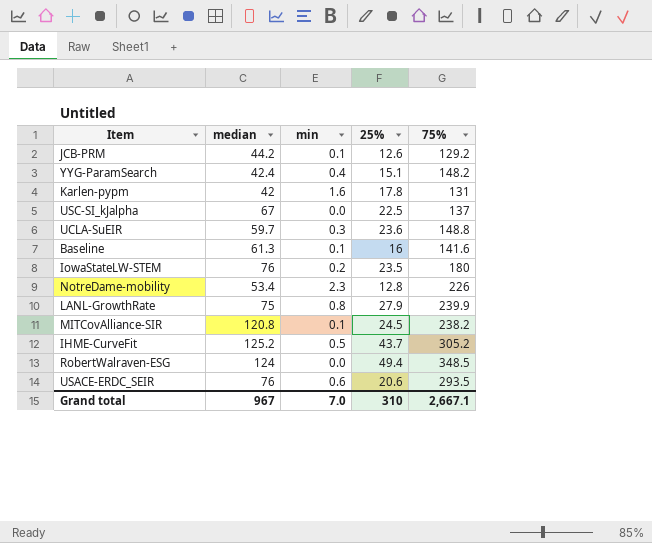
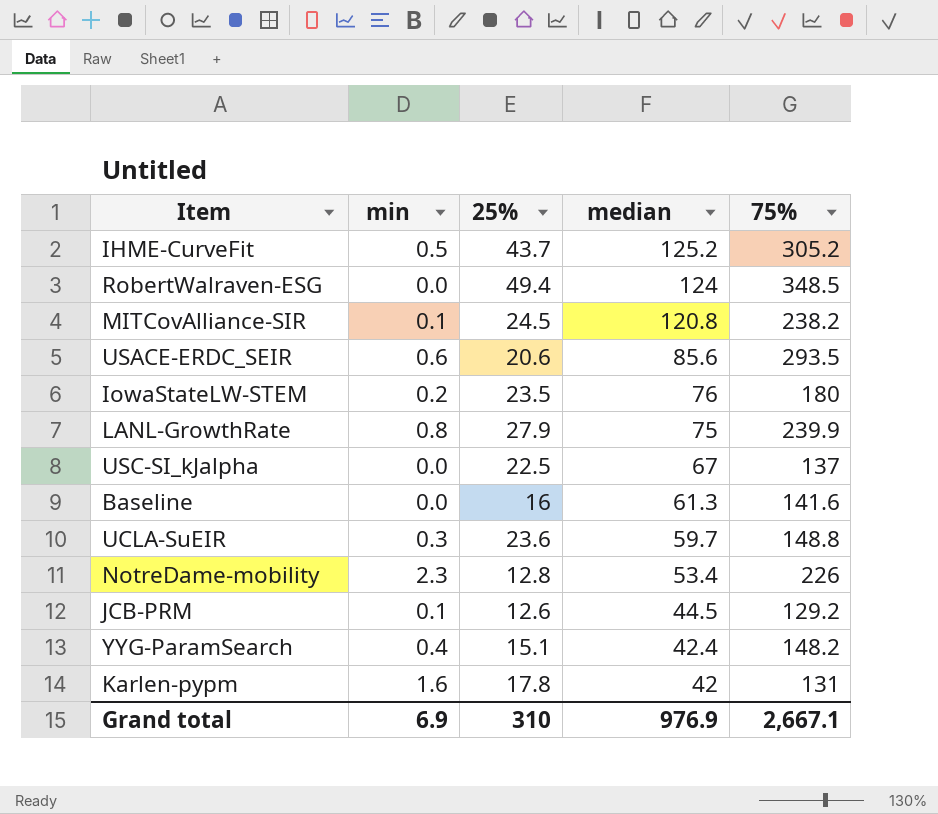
row order: none -> median descending
column median | position: 2 -> 4
USACE-ERDC_SEIR | median: 76 -> 85.6
Baseline | min: 0.1 -> 0.0
JCB-PRM | median: 44.2 -> 44.5
Grand total | min: 7.0 -> 6.9
Grand total | median: 967 -> 976.9

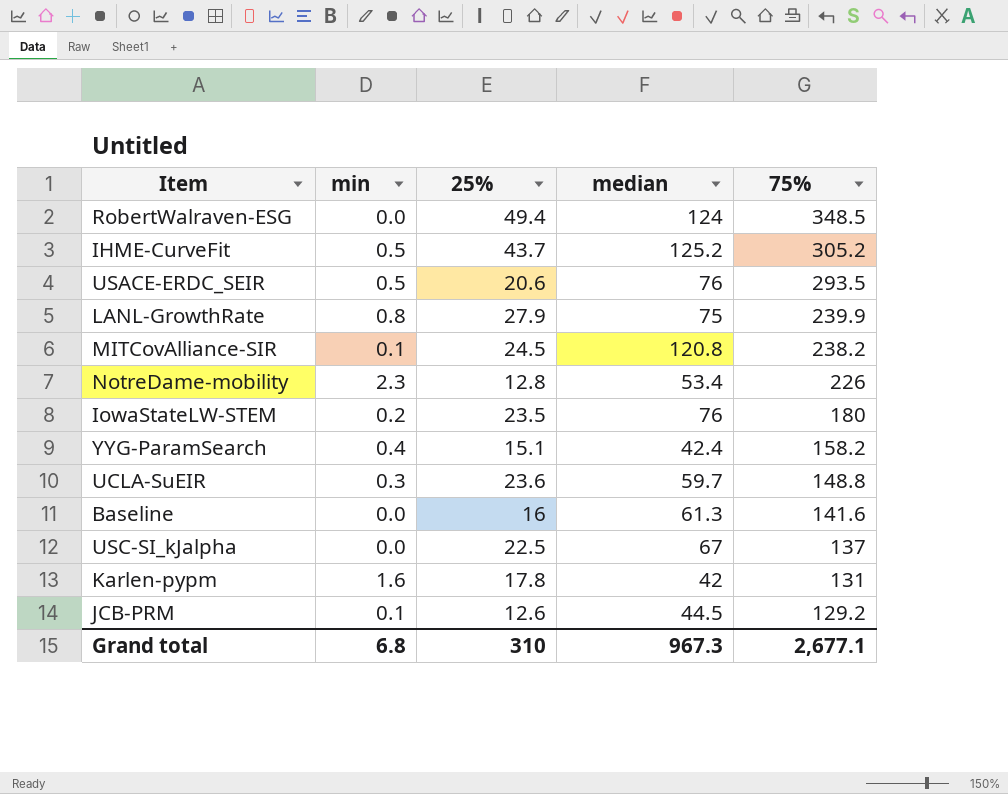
row order: median descending -> 75% descending
USACE-ERDC_SEIR | min: 0.6 -> 0.5
USACE-ERDC_SEIR | median: 85.6 -> 76
YYG-ParamSearch | 75%: 148.2 -> 158.2
Grand total | min: 6.9 -> 6.8
Grand total | median: 976.9 -> 967.3
Grand total | 75%: 2,667.1 -> 2,677.1

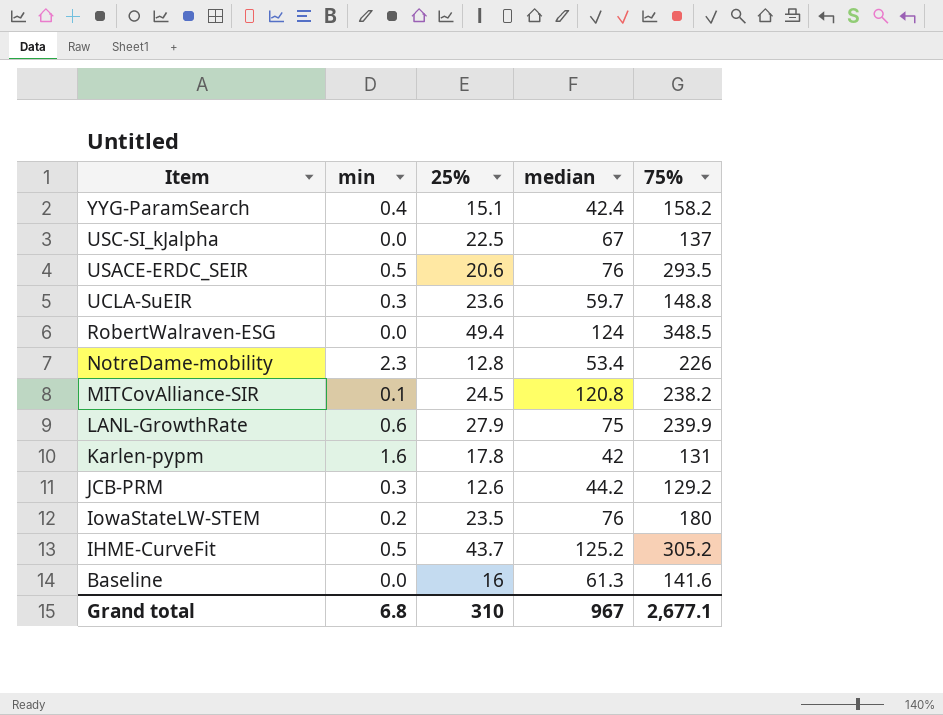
row order: 75% descending -> Item descending
LANL-GrowthRate | min: 0.8 -> 0.6
JCB-PRM | min: 0.1 -> 0.3
JCB-PRM | median: 44.5 -> 44.2
Grand total | median: 967.3 -> 967

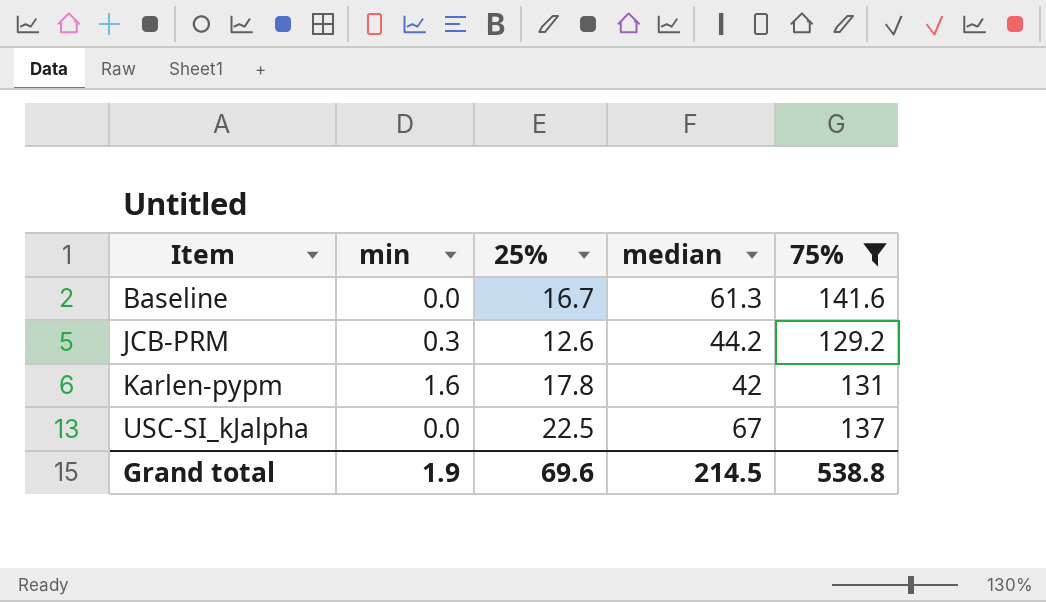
filter: none -> 75% <= 141.6
row order: Item descending -> Item ascending
Baseline | 25%: 16 -> 16.7
Grand total | min: 6.8 -> 1.9
Grand total | 25%: 310 -> 69.6
Grand total | median: 967 -> 214.5
Grand total | 75%: 2,677.1 -> 538.8

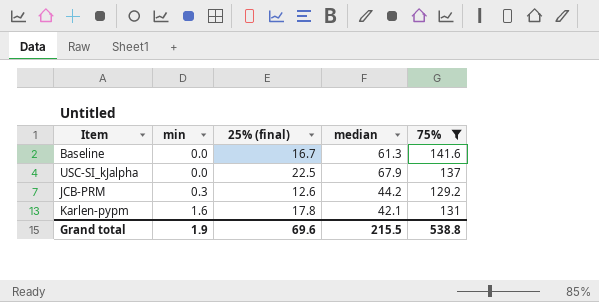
row order: Item ascending -> min ascending
column name: 25% -> 25% (final)
USC-SI_kJalpha | median: 67 -> 67.9
Karlen-pypm | median: 42 -> 42.1
Grand total | median: 214.5 -> 215.5

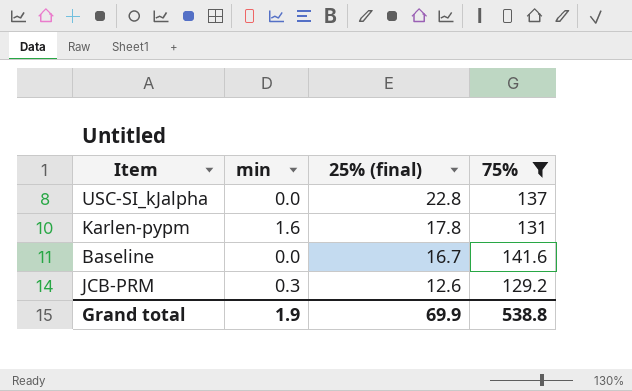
row order: min ascending -> 25% (final) descending
column median | position: 4 -> none
USC-SI_kJalpha | 25% (final): 22.5 -> 22.8
Grand total | 25% (final): 69.6 -> 69.9

